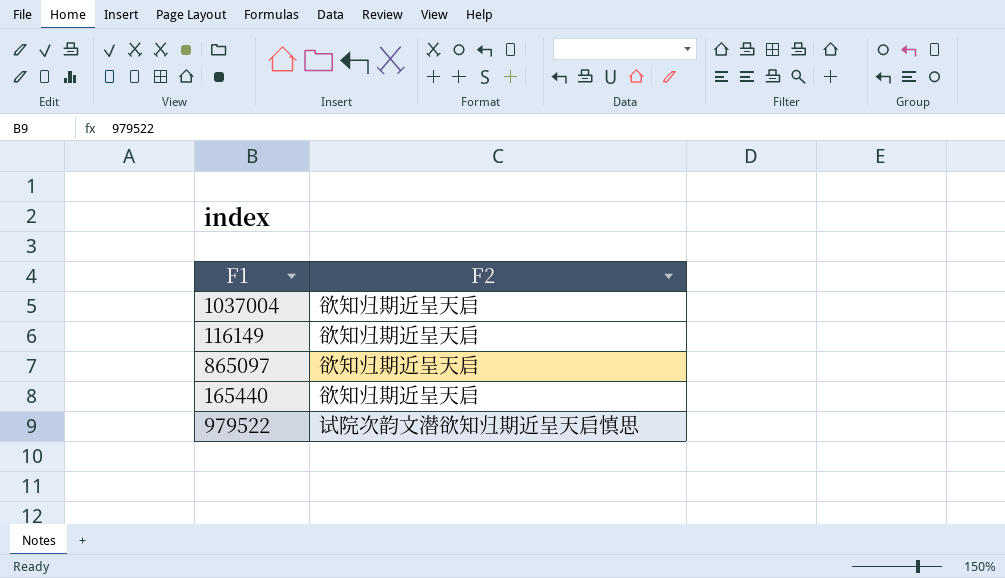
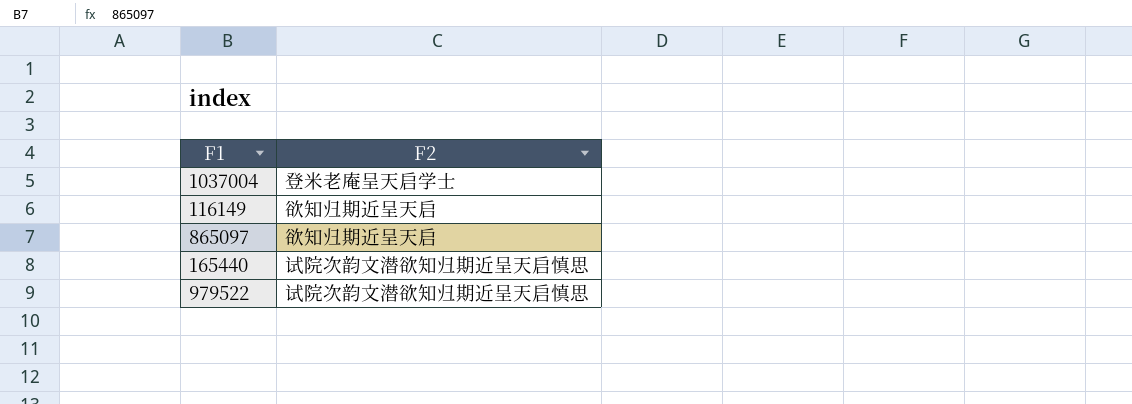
1037004 | F2: 欲知归期近呈天启 -> 登米老庵呈天启学士
165440 | F2: 欲知归期近呈天启 -> 试院次韵文潜欲知归期近呈天启慎思

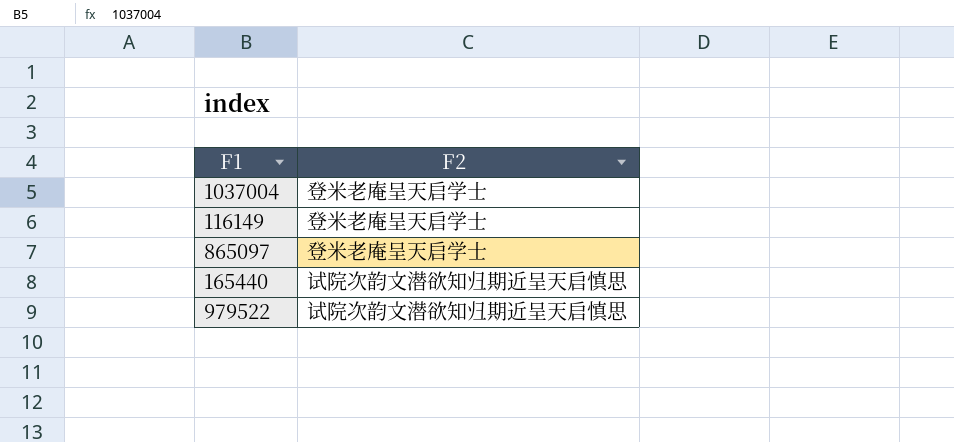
116149 | F2: 欲知归期近呈天启 -> 登米老庵呈天启学士
865097 | F2: 欲知归期近呈天启 -> 登米老庵呈天启学士

